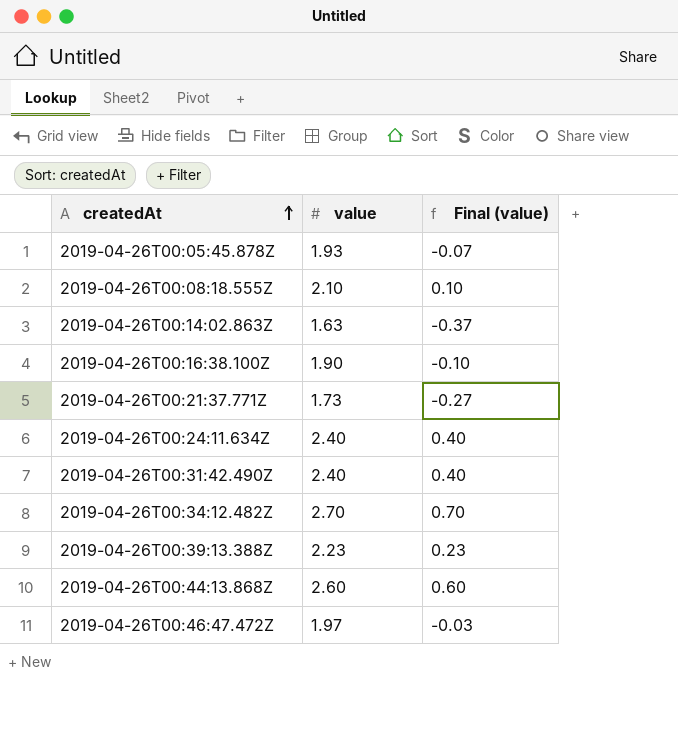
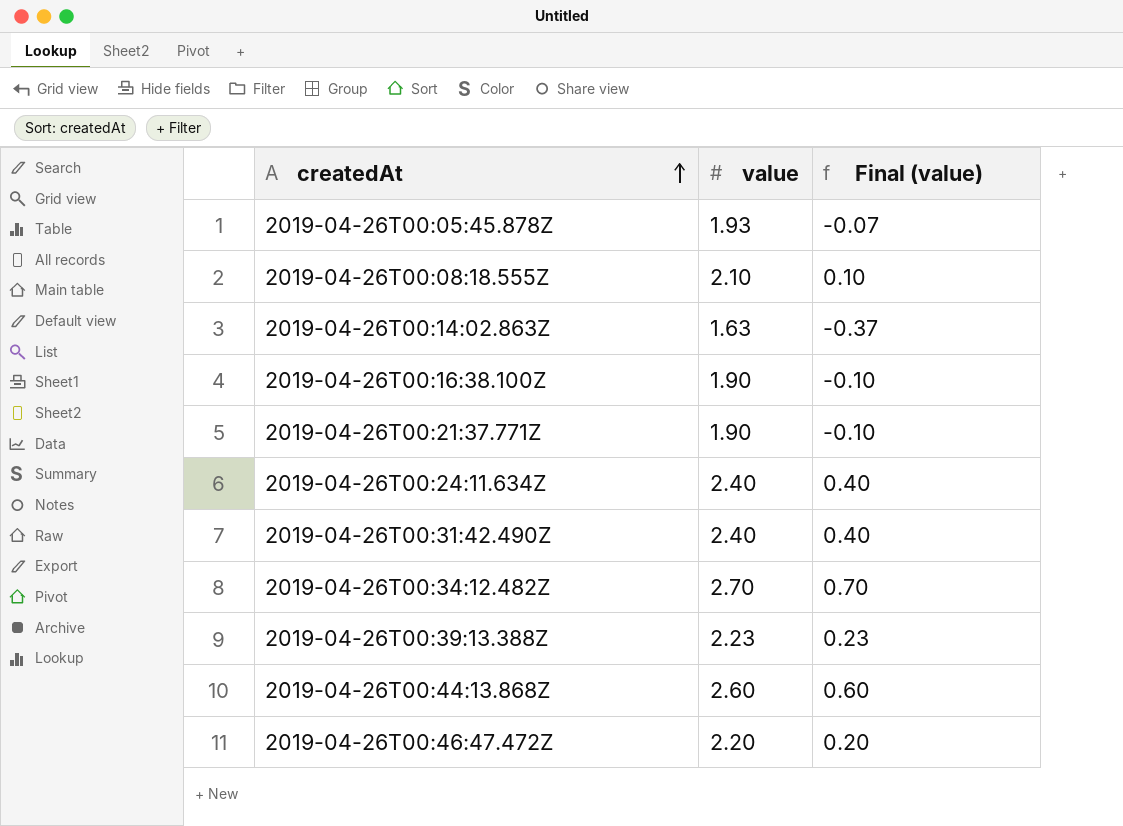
2019-04-26T00:21:37.771Z | value: 1.73 -> 1.90
2019-04-26T00:21:37.771Z | Final (value): -0.27 -> -0.10
2019-04-26T00:46:47.472Z | value: 1.97 -> 2.20
2019-04-26T00:46:47.472Z | Final (value): -0.03 -> 0.20

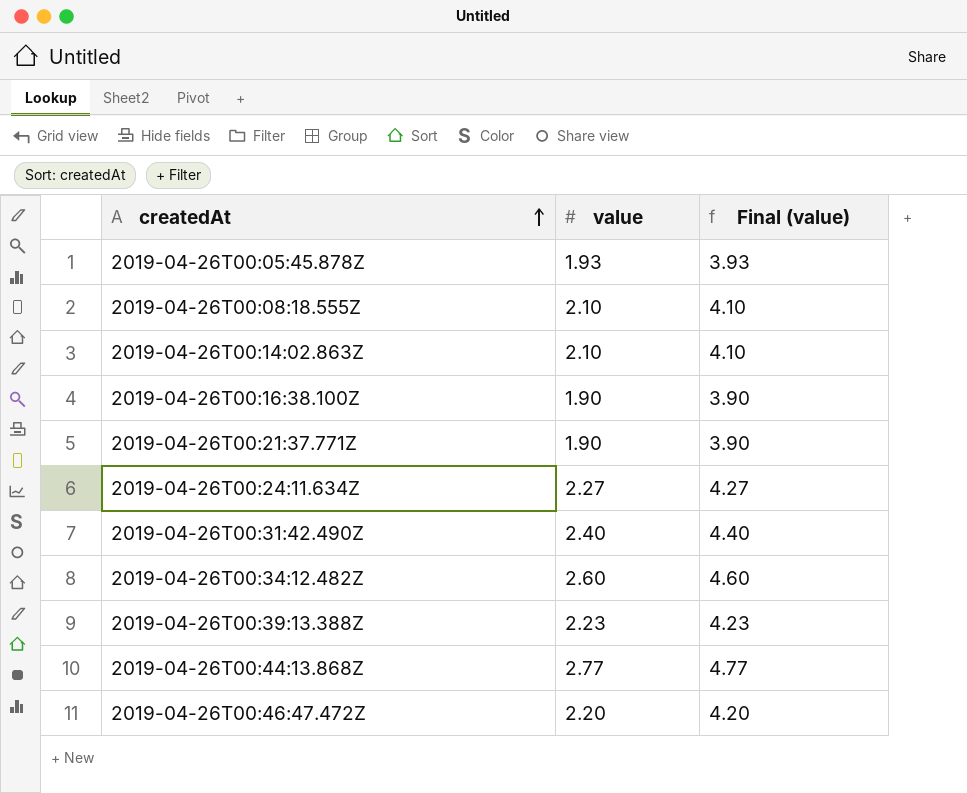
column Final (value) | formula: [value] - 2 -> [value] + 2
2019-04-26T00:14:02.863Z | value: 1.63 -> 2.10
2019-04-26T00:24:11.634Z | value: 2.40 -> 2.27
2019-04-26T00:34:12.482Z | value: 2.70 -> 2.60
2019-04-26T00:44:13.868Z | value: 2.60 -> 2.77

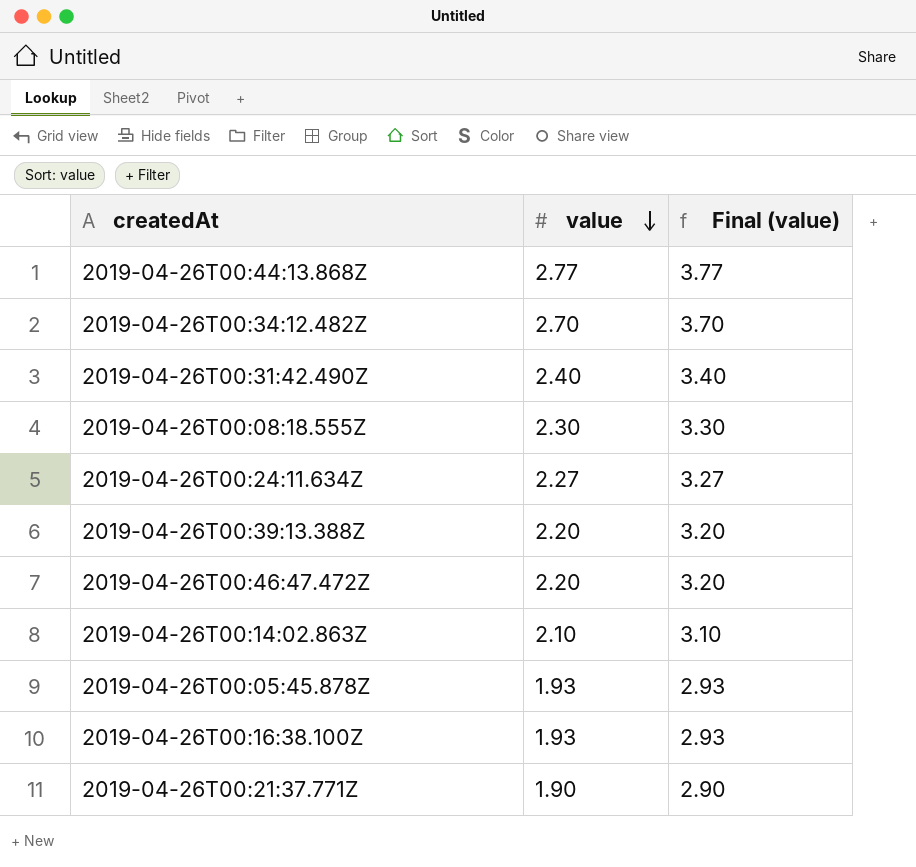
row order: createdAt ascending -> value descending
column Final (value) | formula: [value] + 2 -> [value] + 1
2019-04-26T00:34:12.482Z | value: 2.60 -> 2.70
2019-04-26T00:08:18.555Z | value: 2.10 -> 2.30
2019-04-26T00:39:13.388Z | value: 2.23 -> 2.20
2019-04-26T00:16:38.100Z | value: 1.90 -> 1.93

